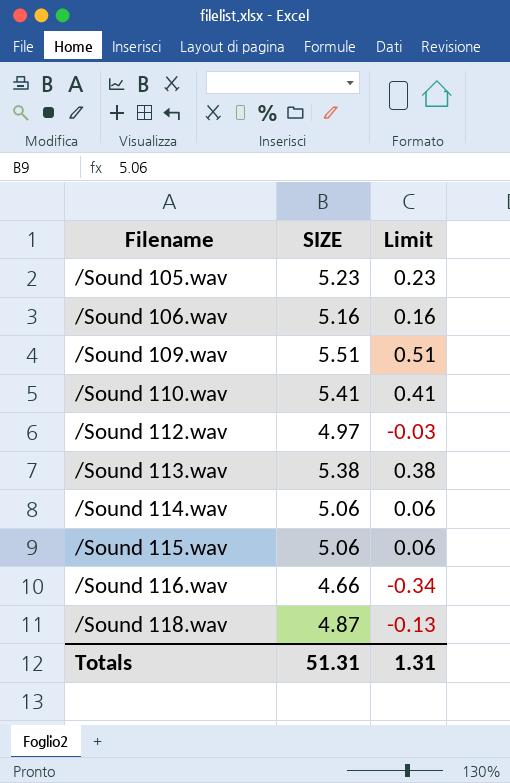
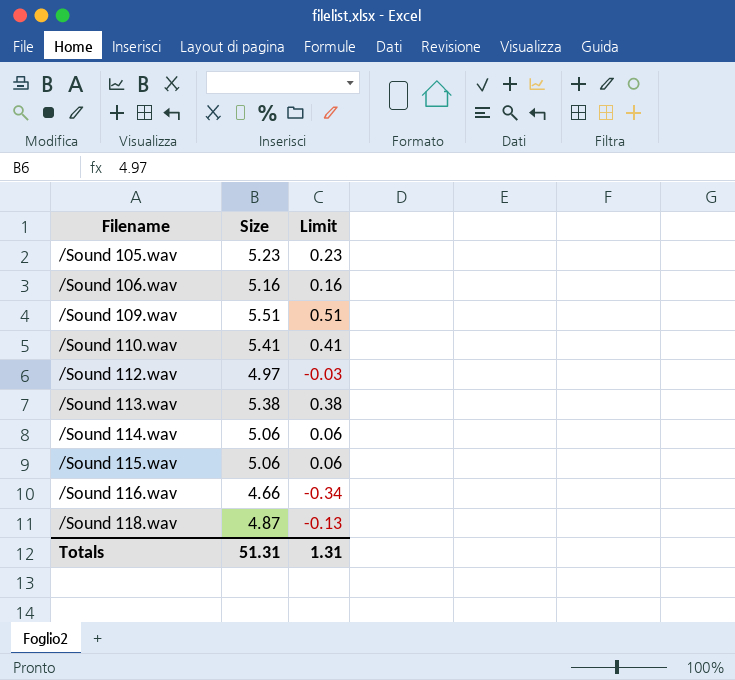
column name: SIZE -> Size

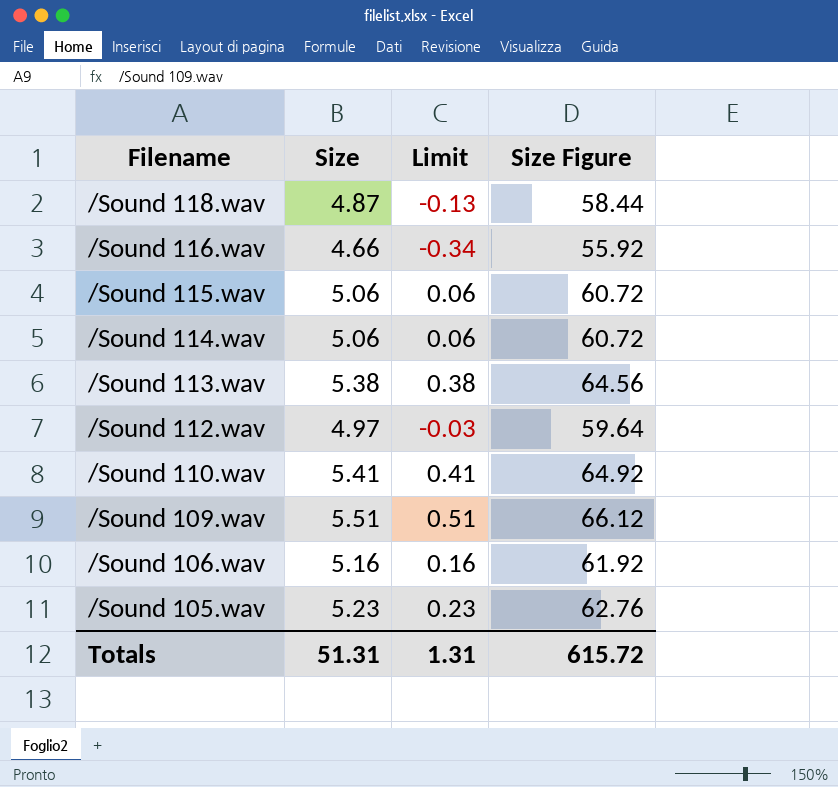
row order: Filename ascending -> Filename descending
column Size Figure | formula: none -> [Size] * 12

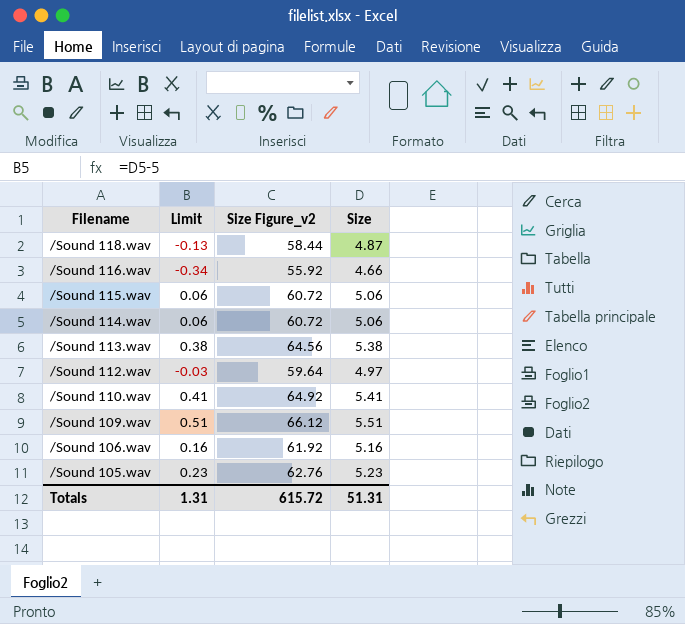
column name: Size Figure -> Size Figure_v2
column Size | position: 2 -> 4

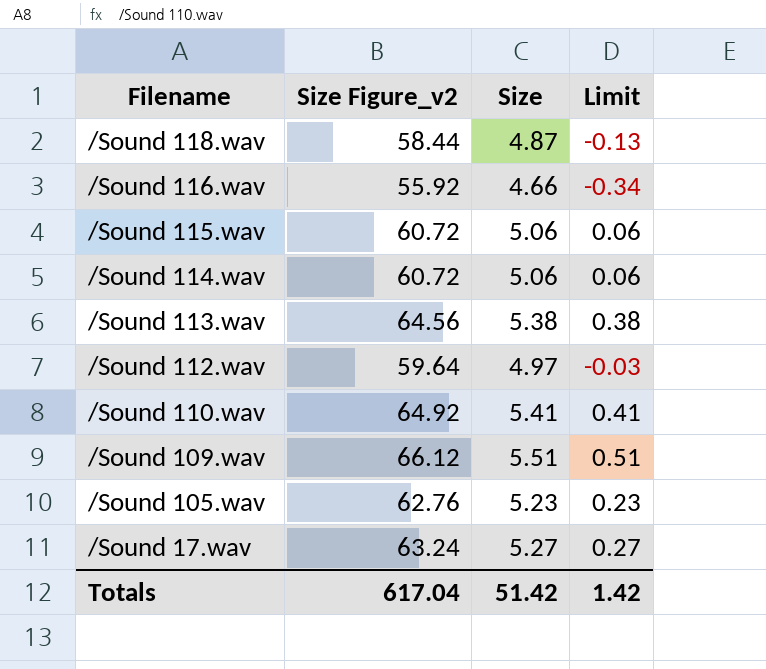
column Limit | position: 2 -> 4
row /Sound 106.wav: 0.16 | 61.92 | 5.16 -> none
row /Sound 17.wav: none -> 63.24 | 5.27 | 0.27
Totals | Size Figure_v2: 615.72 -> 617.04
Totals | Size: 51.31 -> 51.42
Totals | Limit: 1.31 -> 1.42

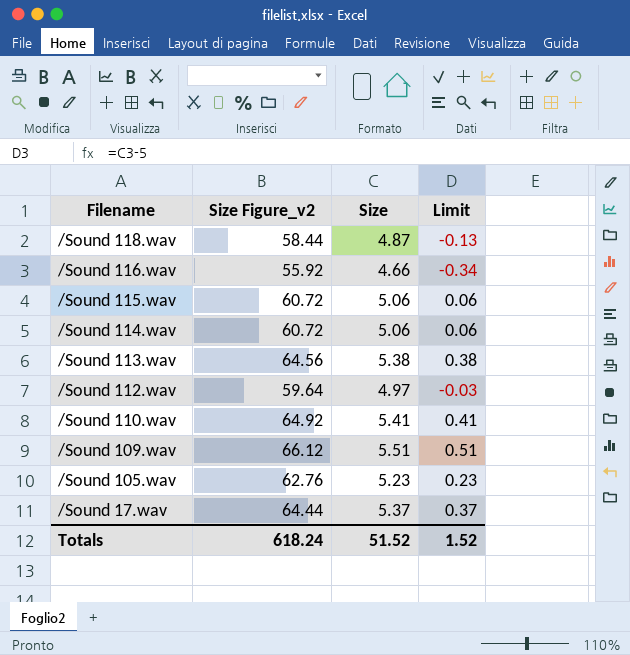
/Sound 17.wav | Size Figure_v2: 63.24 -> 64.44
/Sound 17.wav | Size: 5.27 -> 5.37
/Sound 17.wav | Limit: 0.27 -> 0.37
Totals | Size Figure_v2: 617.04 -> 618.24
Totals | Size: 51.42 -> 51.52
Totals | Limit: 1.42 -> 1.52

